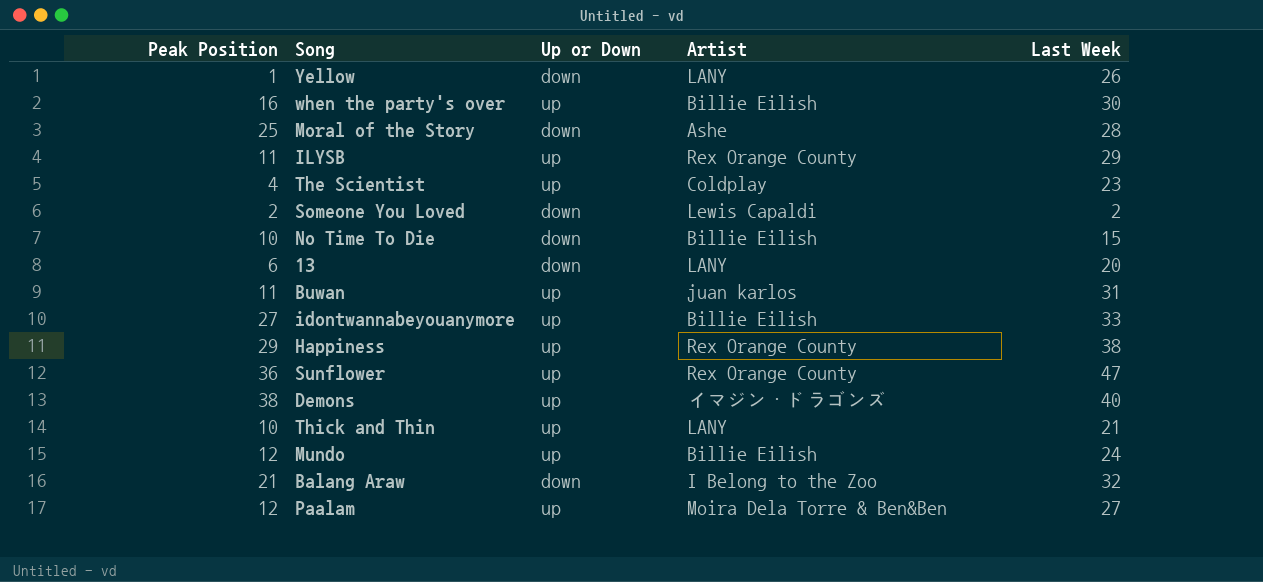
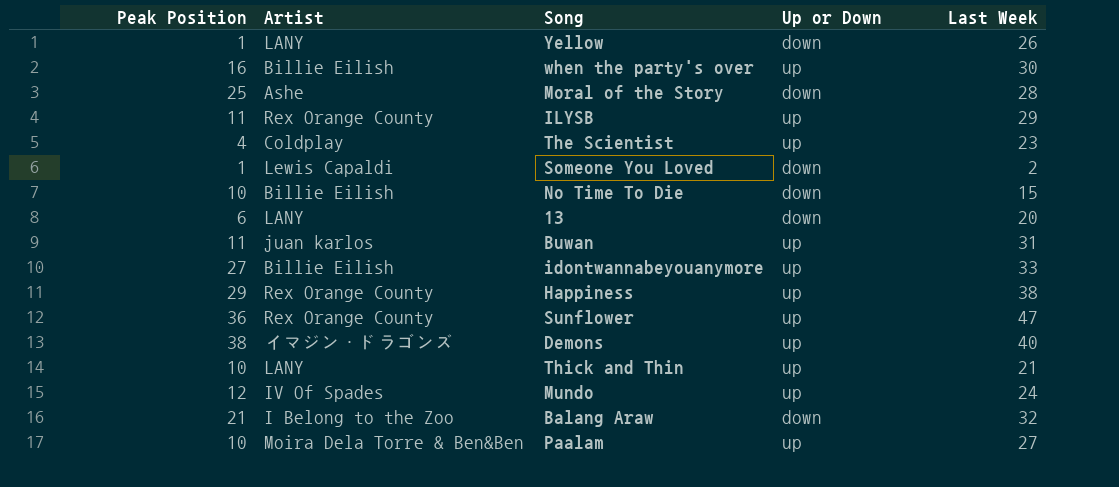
column Artist | position: 4 -> 2
Someone You Loved | Peak Position: 2 -> 1
Mundo | Artist: Billie Eilish -> IV Of Spades
Paalam | Peak Position: 12 -> 10

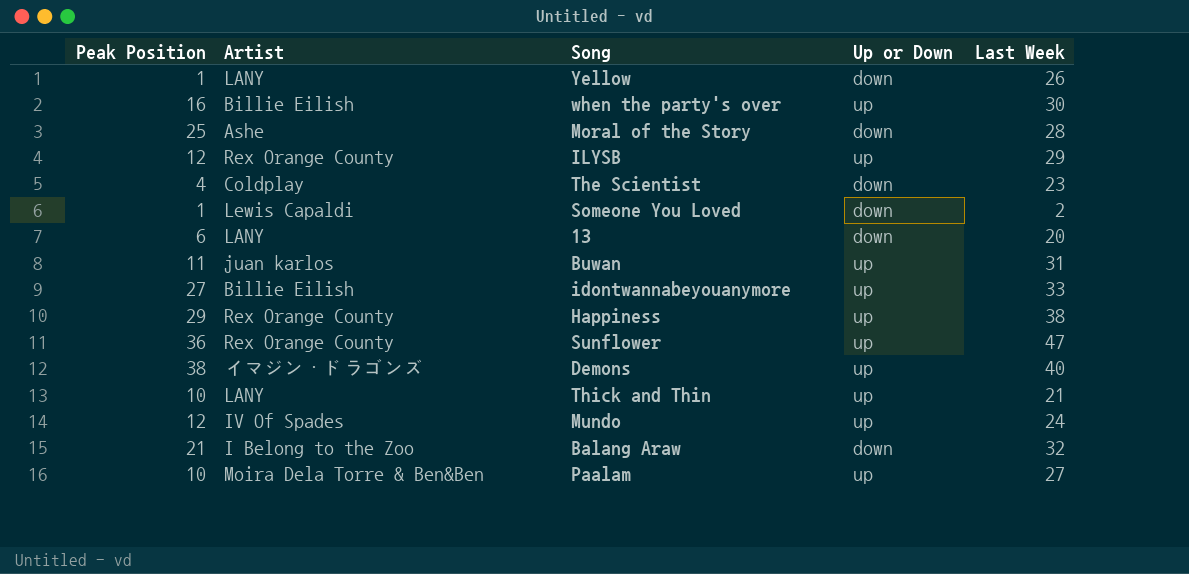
row No Time To Die: 10 | Billie Eilish | down | 15 -> none
ILYSB | Peak Position: 11 -> 12
The Scientist | Up or Down: up -> down

